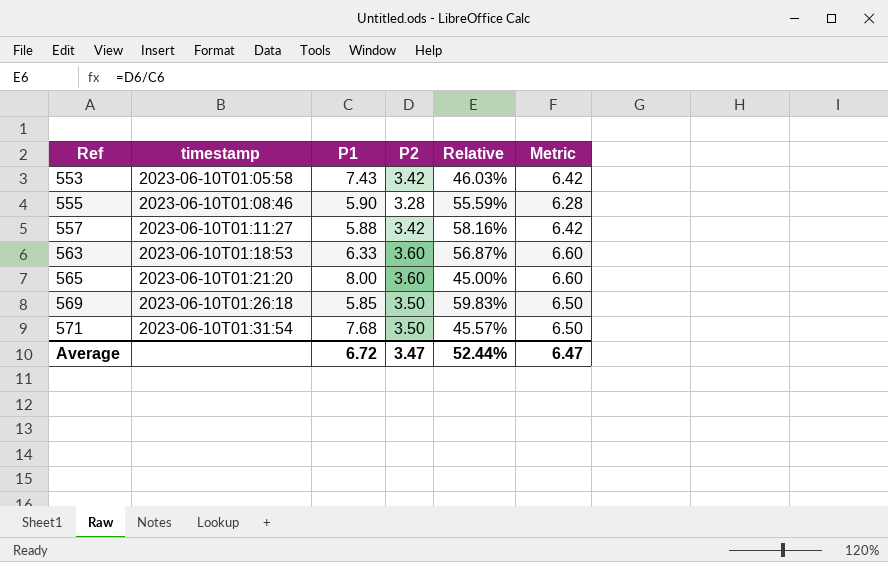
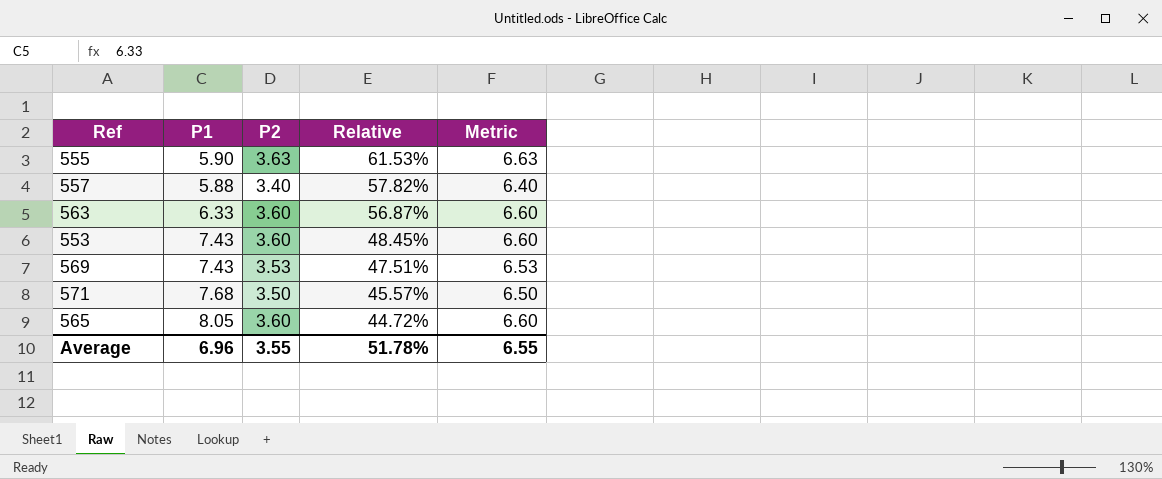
row order: Ref ascending -> Relative descending
column timestamp | position: 2 -> none
555 | P2: 3.28 -> 3.63
555 | Relative: 55.59% -> 61.53%
555 | Metric: 6.28 -> 6.63
557 | P2: 3.42 -> 3.40
557 | Relative: 58.16% -> 57.82%
557 | Metric: 6.42 -> 6.40
553 | P2: 3.42 -> 3.60
553 | Relative: 46.03% -> 48.45%
553 | Metric: 6.42 -> 6.60
569 | P1: 5.85 -> 7.43
569 | P2: 3.50 -> 3.53
569 | Relative: 59.83% -> 47.51%
569 | Metric: 6.50 -> 6.53
565 | P1: 8.00 -> 8.05
565 | Relative: 45.00% -> 44.72%
Average | P1: 6.72 -> 6.96
Average | P2: 3.47 -> 3.55
Average | Relative: 52.44% -> 51.78%
Average | Metric: 6.47 -> 6.55

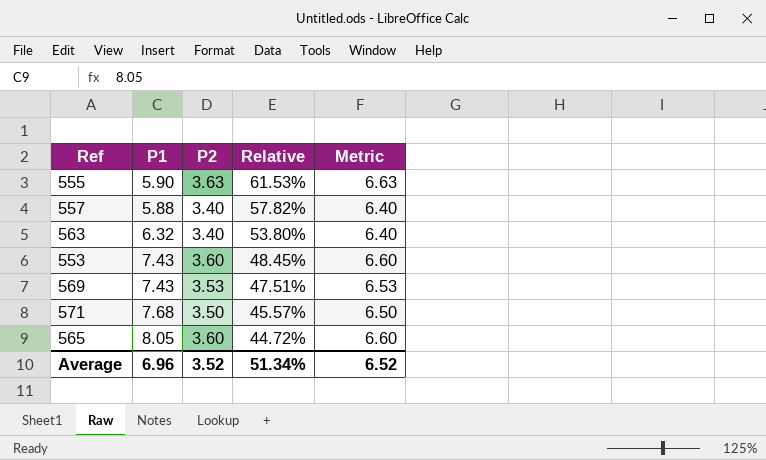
563 | P1: 6.33 -> 6.32
563 | P2: 3.60 -> 3.40
563 | Relative: 56.87% -> 53.80%
563 | Metric: 6.60 -> 6.40
Average | P2: 3.55 -> 3.52
Average | Relative: 51.78% -> 51.34%
Average | Metric: 6.55 -> 6.52

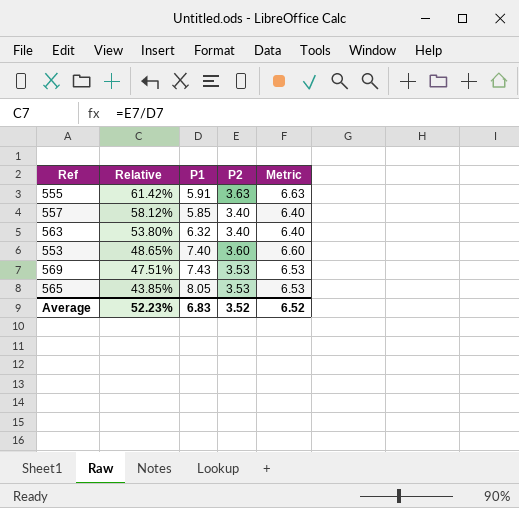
column Relative | position: 4 -> 2
row 571: 7.68 | 3.50 | 45.57% | 6.50 -> none
555 | Relative: 61.53% -> 61.42%
555 | P1: 5.90 -> 5.91
557 | Relative: 57.82% -> 58.12%
557 | P1: 5.88 -> 5.85
553 | Relative: 48.45% -> 48.65%
553 | P1: 7.43 -> 7.40
565 | Relative: 44.72% -> 43.85%
565 | P2: 3.60 -> 3.53
565 | Metric: 6.60 -> 6.53
Average | Relative: 51.34% -> 52.23%
Average | P1: 6.96 -> 6.83

